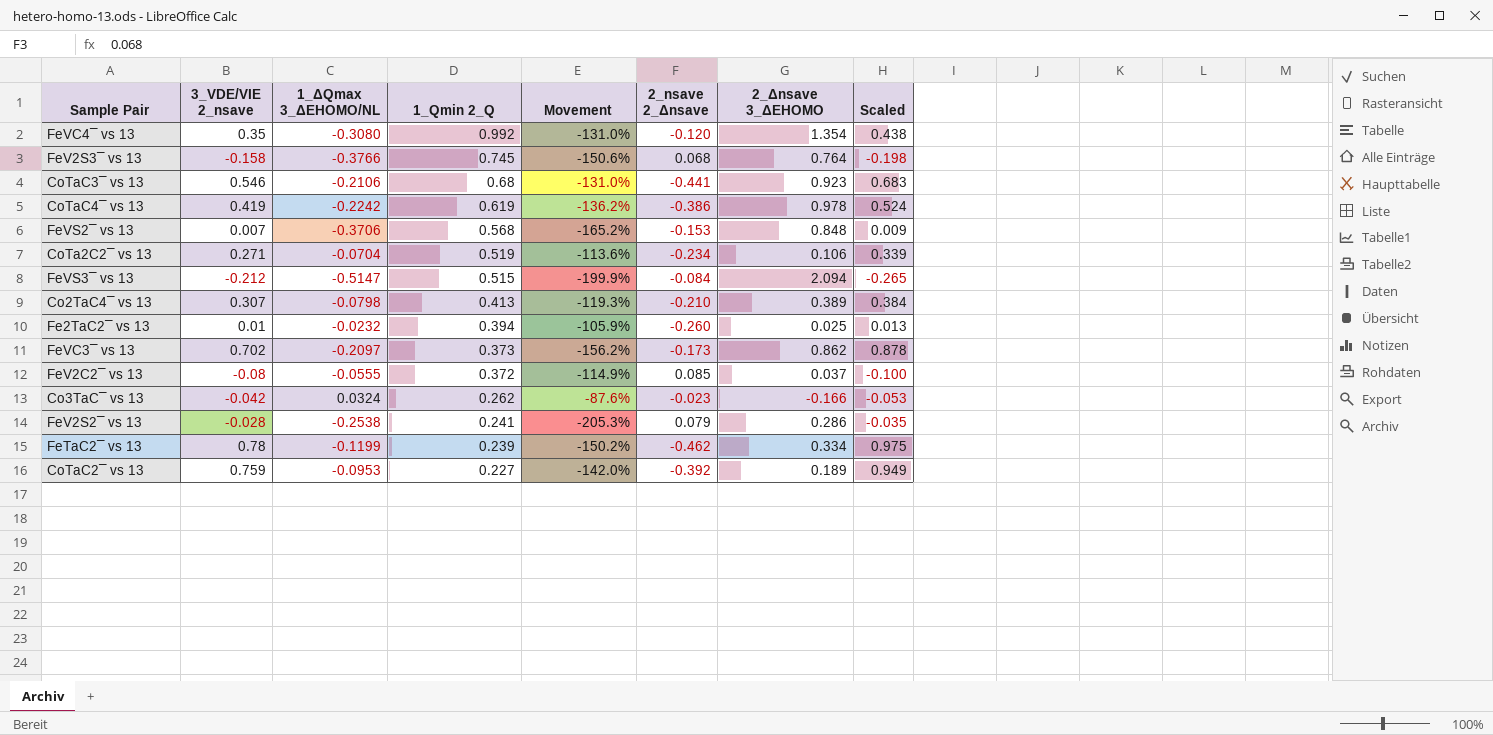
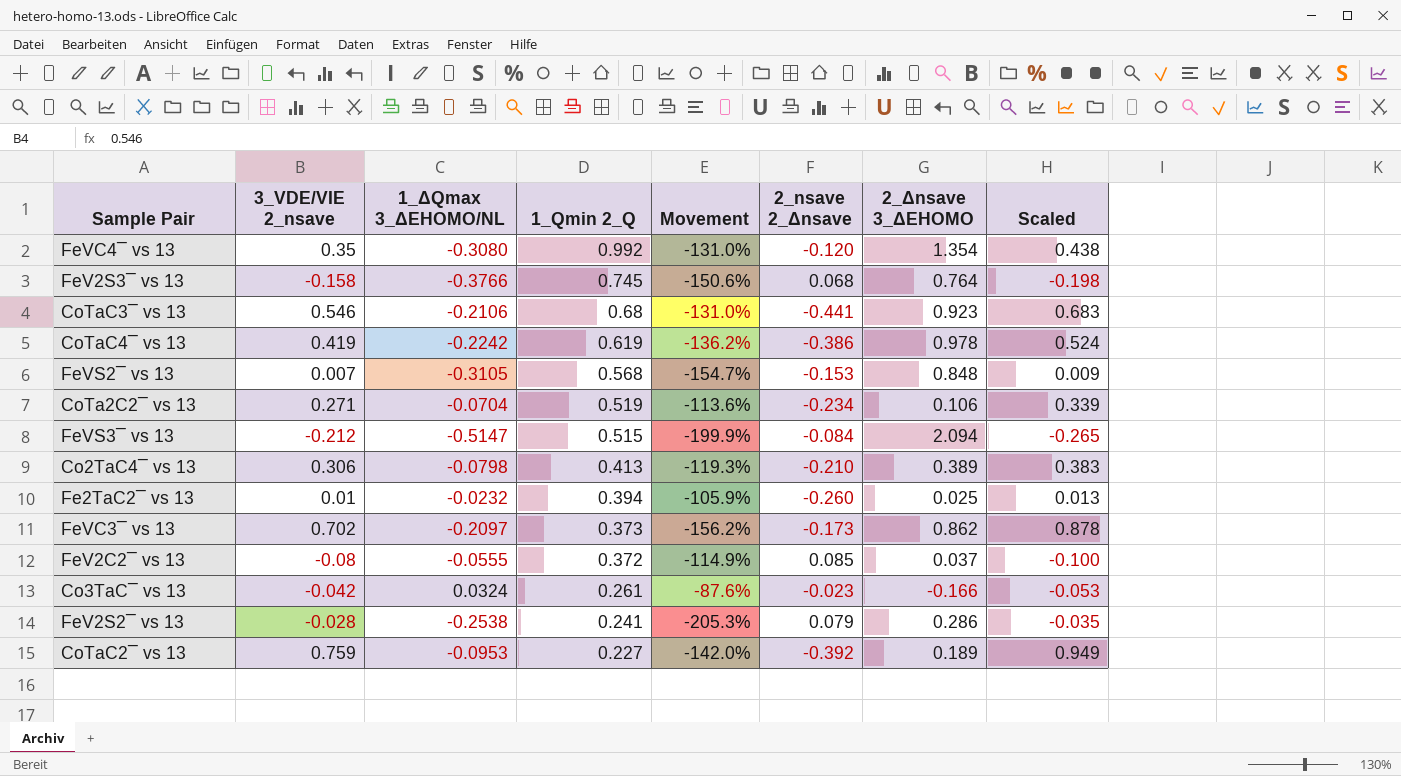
row FeTaC2¯ vs 13: 0.78 | -0.1199 | 0.239 | -150.2% | -0.462 | 0.334 | 0.975 -> none
FeVS2¯ vs 13 | 1_ΔQmax 3_ΔEHOMO/NL: -0.3706 -> -0.3105
FeVS2¯ vs 13 | Movement: -165.2% -> -154.7%
Co2TaC4¯ vs 13 | 3_VDE/VIE 2_nsave: 0.307 -> 0.306
Co2TaC4¯ vs 13 | Scaled: 0.384 -> 0.383
Co3TaC¯ vs 13 | 1_Qmin 2_Q: 0.262 -> 0.261

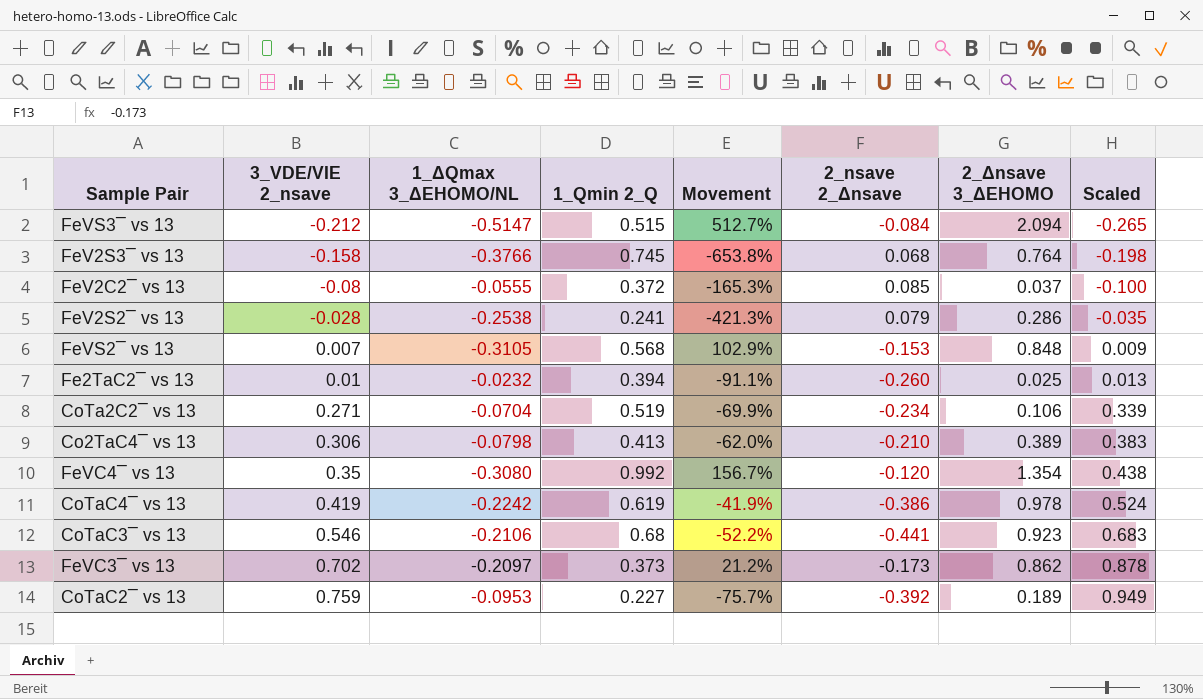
row order: 1_Qmin 2_Q descending -> 3_VDE/VIE 2_nsave ascending
column Movement | formula: ([1_ΔQmax 3_ΔEHOMO/NL] - [1_Qmin 2_Q]) / [1_Qmin 2_Q] -> ([1_ΔQmax 3_ΔEHOMO/NL] - [2_nsave 2_Δnsave]) / [2_nsave 2_Δnsave]
row Co3TaC¯ vs 13: -0.042 | 0.0324 | 0.261 | -87.6% | -0.023 | -0.166 | -0.053 -> none

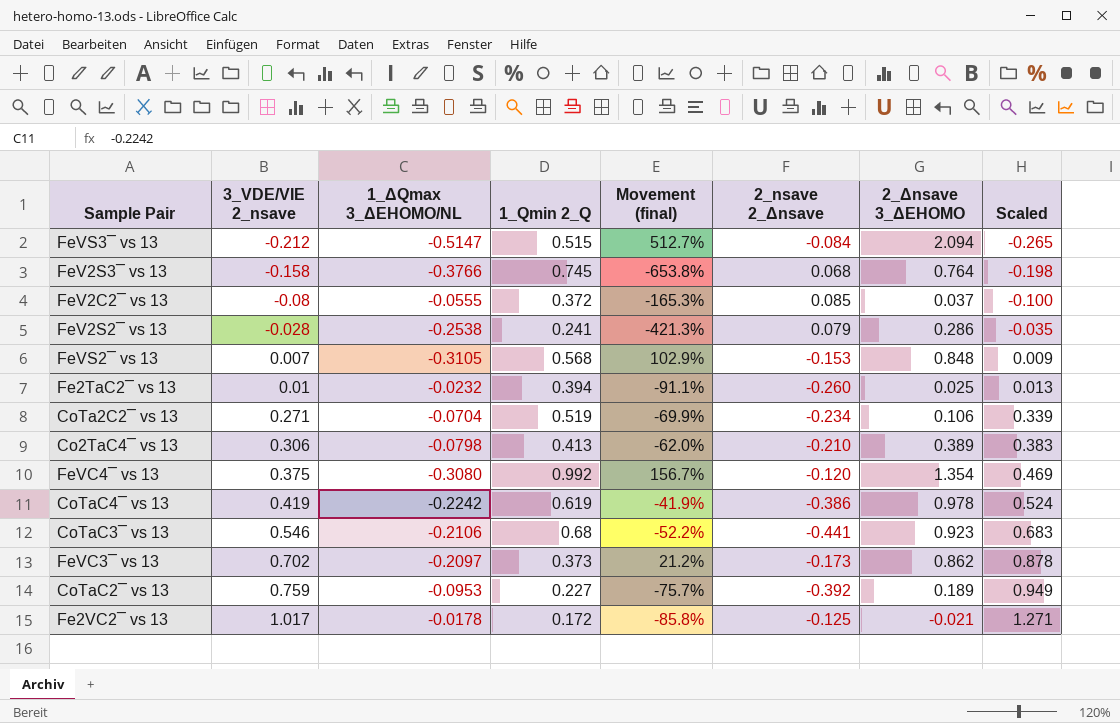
column name: Movement -> Movement (final)
FeVC4¯ vs 13 | 3_VDE/VIE 2_nsave: 0.35 -> 0.375
FeVC4¯ vs 13 | Scaled: 0.438 -> 0.469
row Fe2VC2¯ vs 13: none -> 1.017 | -0.0178 | 0.172 | -85.8% | -0.125 | -0.021 | 1.271

